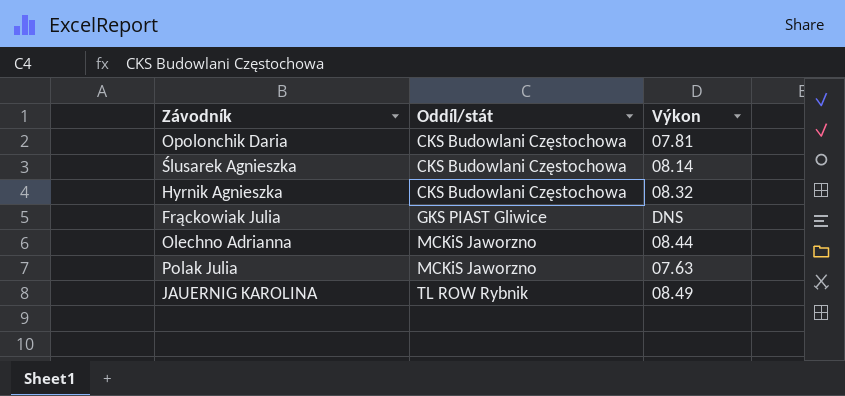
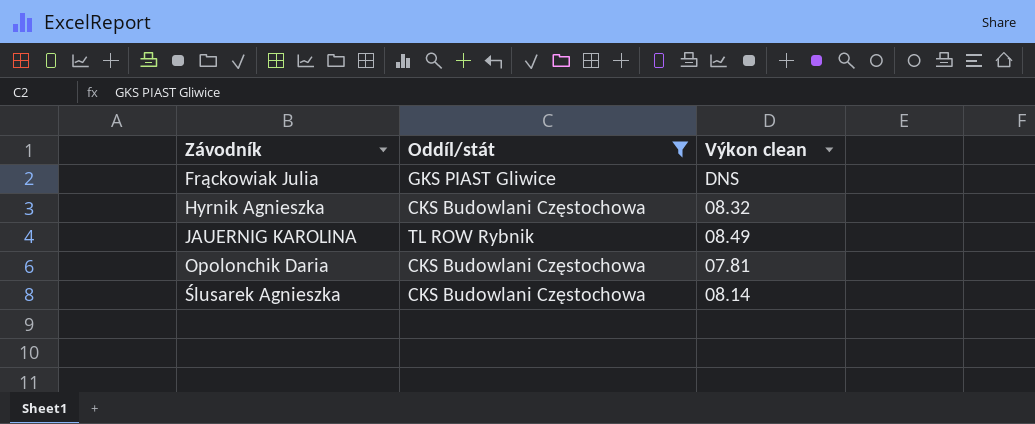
filter: none -> Oddíl/stát != MCKiS Jaworzno
row order: Oddíl/stát ascending -> Závodník ascending
column name: Výkon -> Výkon clean

